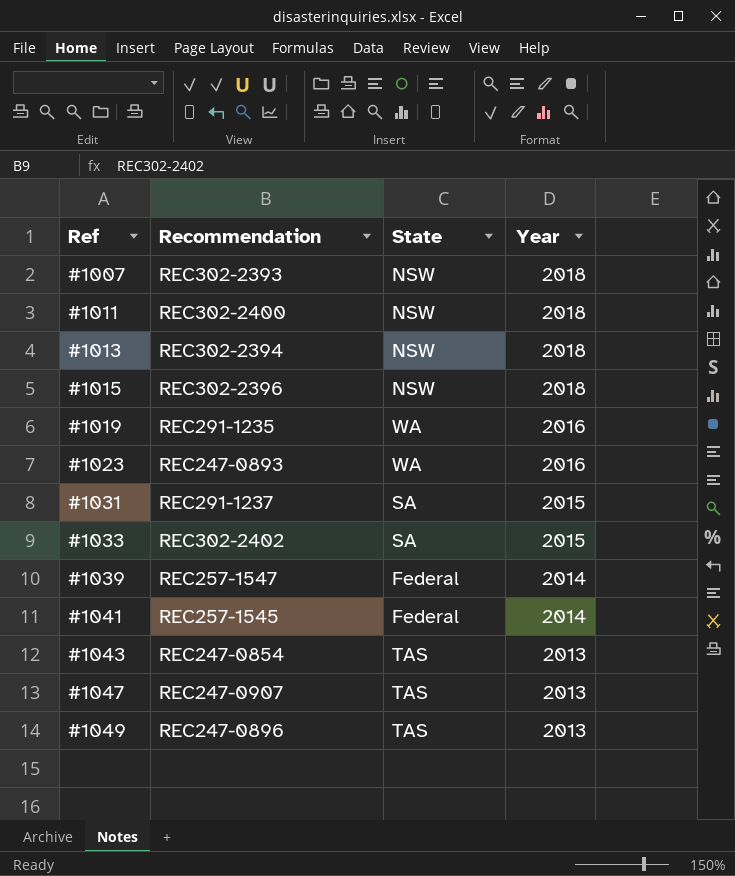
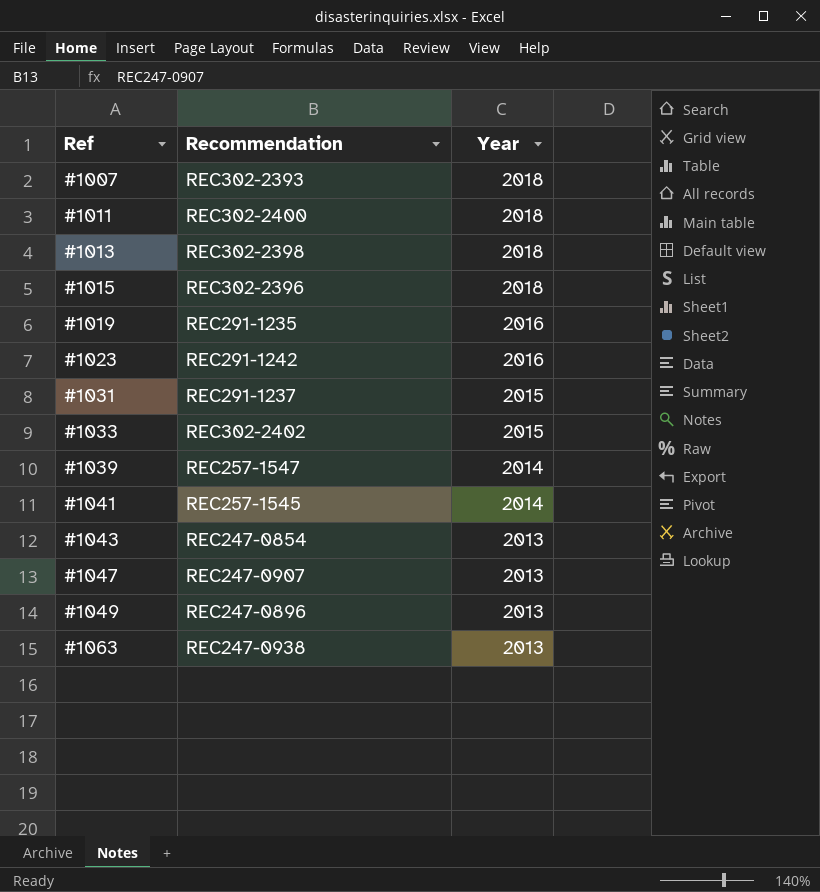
column State | position: 3 -> none
#1013 | Recommendation: REC302-2394 -> REC302-2398
#1023 | Recommendation: REC247-0893 -> REC291-1242
row #1063: none -> REC247-0938 | 2013

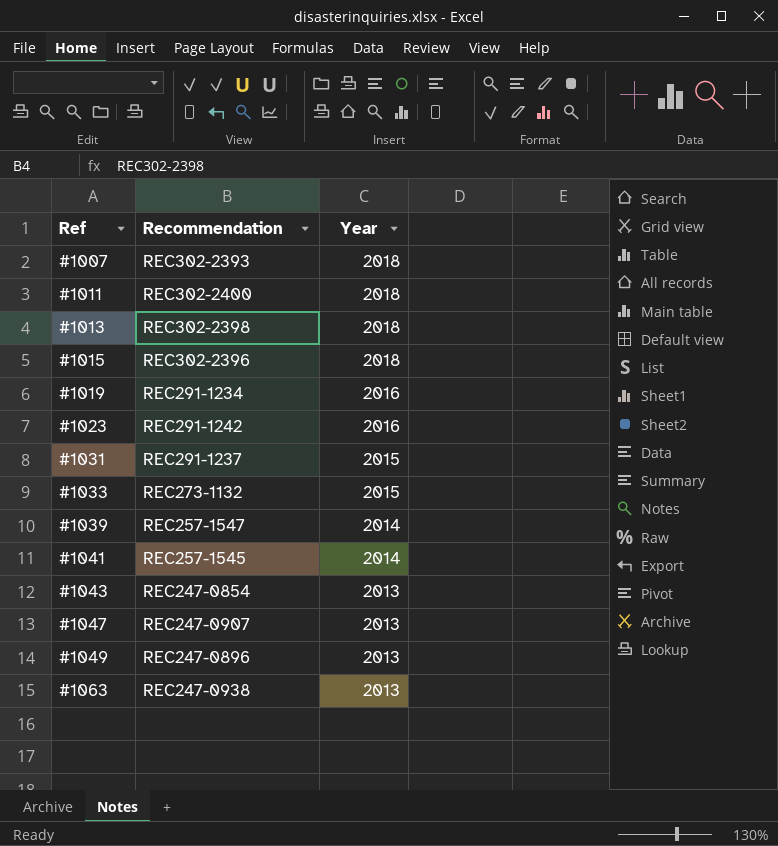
#1019 | Recommendation: REC291-1235 -> REC291-1234
#1033 | Recommendation: REC302-2402 -> REC273-1132

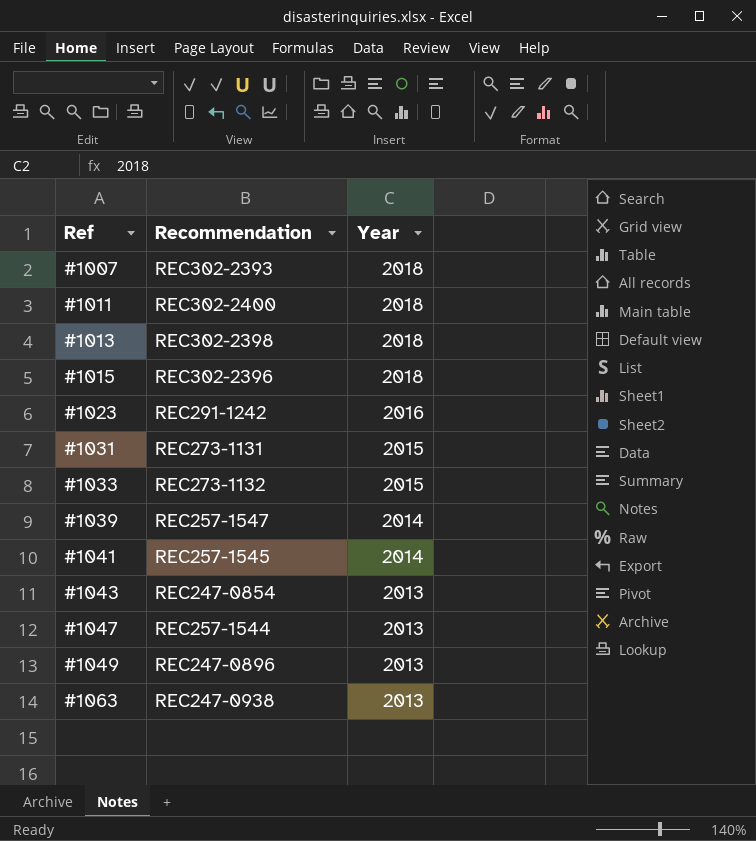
row #1019: REC291-1234 | 2016 -> none
#1031 | Recommendation: REC291-1237 -> REC273-1131
#1047 | Recommendation: REC247-0907 -> REC257-1544

